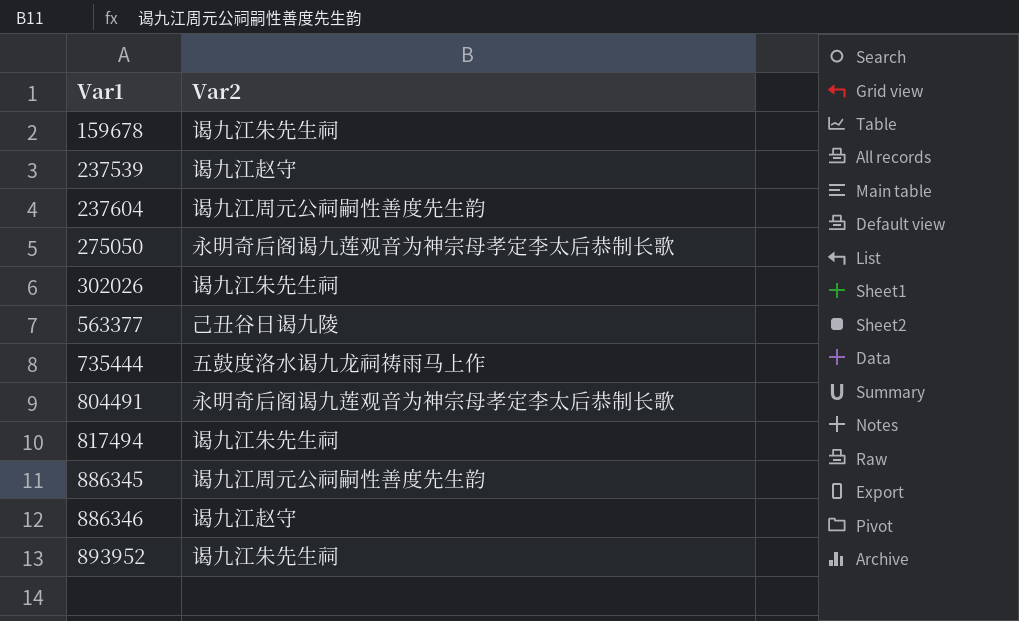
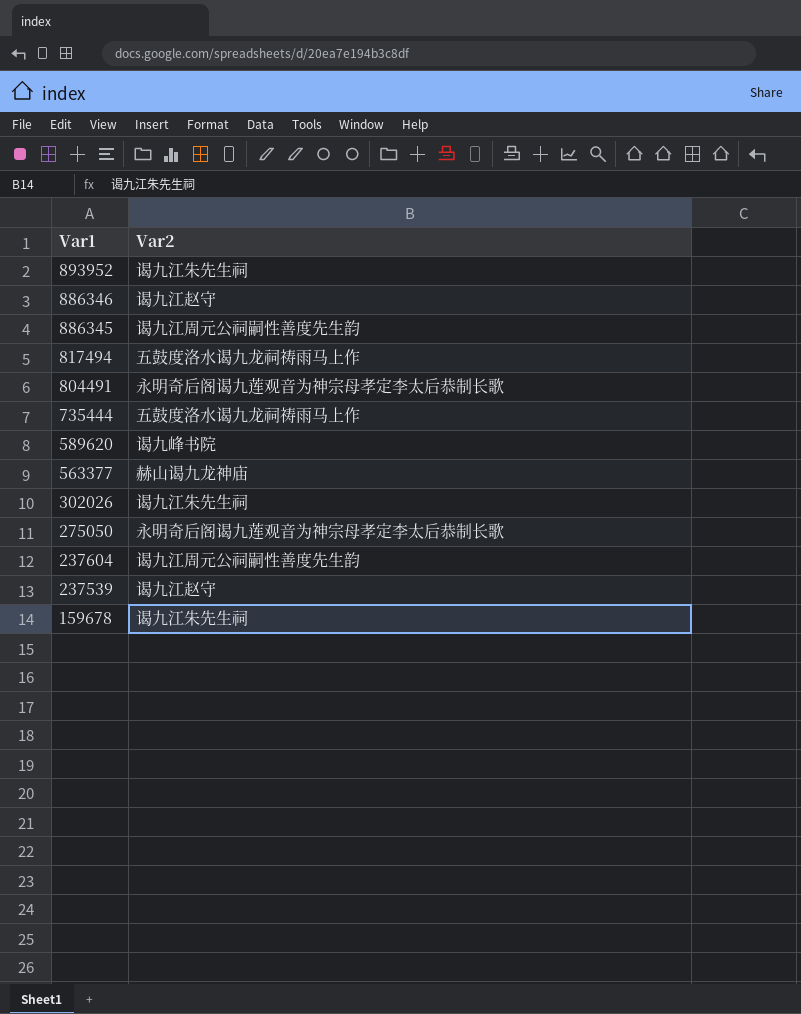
row order: Var1 ascending -> Var1 descending
817494 | Var2: 谒九江朱先生祠 -> 五鼓度洛水谒九龙祠祷雨马上作
row 589620: none -> 谒九峰书院
563377 | Var2: 己丑谷日谒九陵 -> 赫山谒九龙神庙

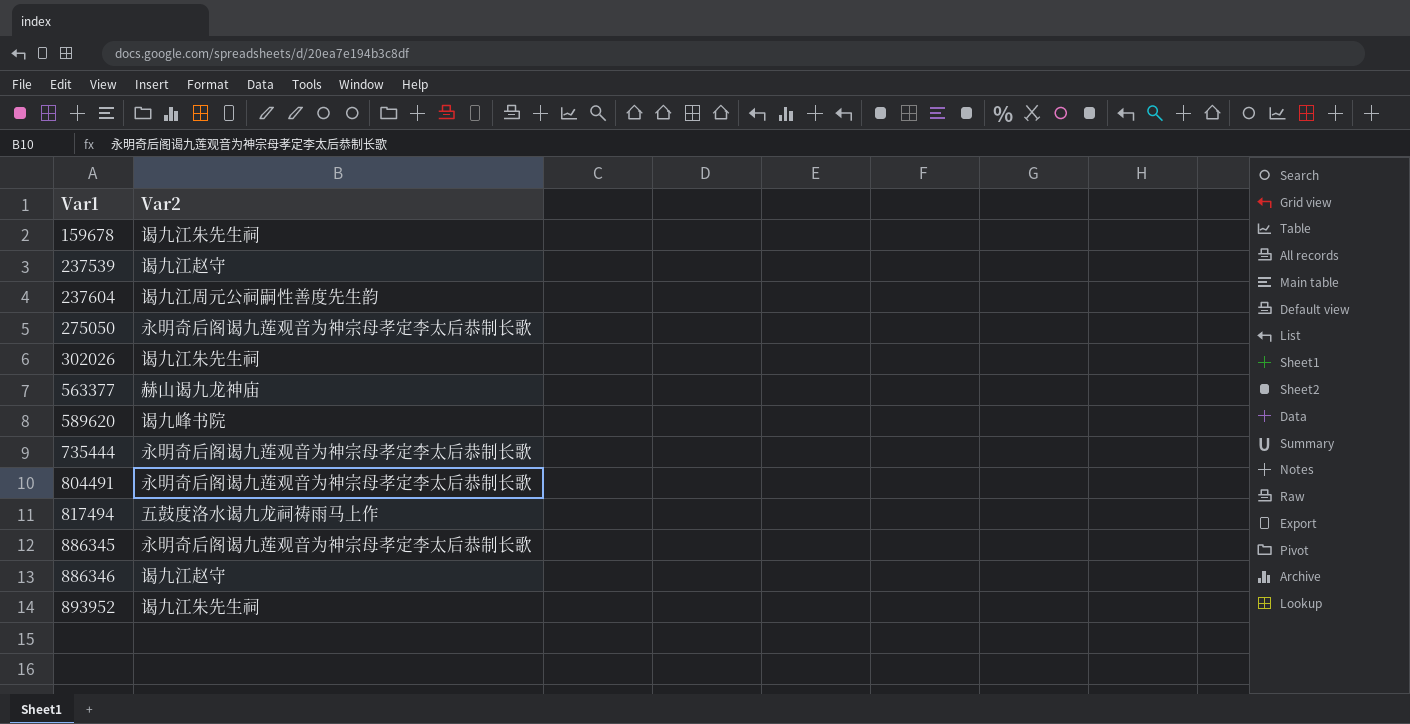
row order: Var1 descending -> Var1 ascending
735444 | Var2: 五鼓度洛水谒九龙祠祷雨马上作 -> 永明奇后阁谒九莲观音为神宗母孝定李太后恭制长歌
886345 | Var2: 谒九江周元公祠嗣性善度先生韵 -> 永明奇后阁谒九莲观音为神宗母孝定李太后恭制长歌

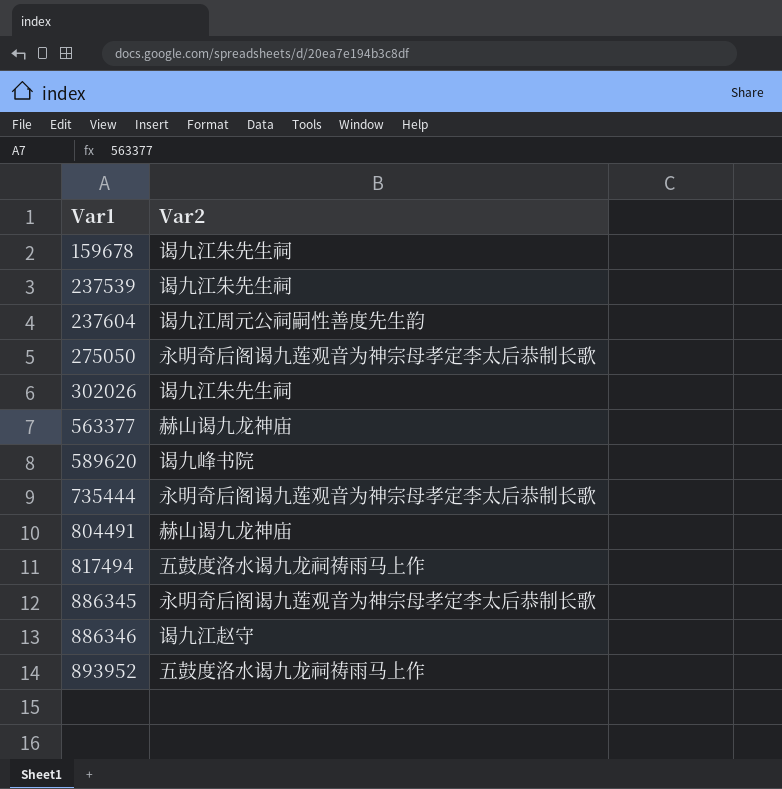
237539 | Var2: 谒九江赵守 -> 谒九江朱先生祠
804491 | Var2: 永明奇后阁谒九莲观音为神宗母孝定李太后恭制长歌 -> 赫山谒九龙神庙
893952 | Var2: 谒九江朱先生祠 -> 五鼓度洛水谒九龙祠祷雨马上作

